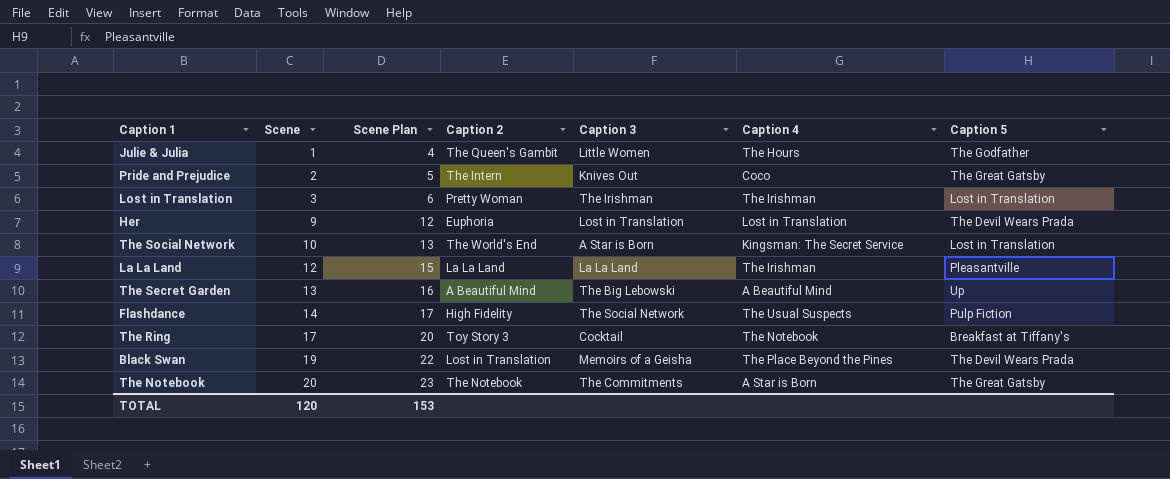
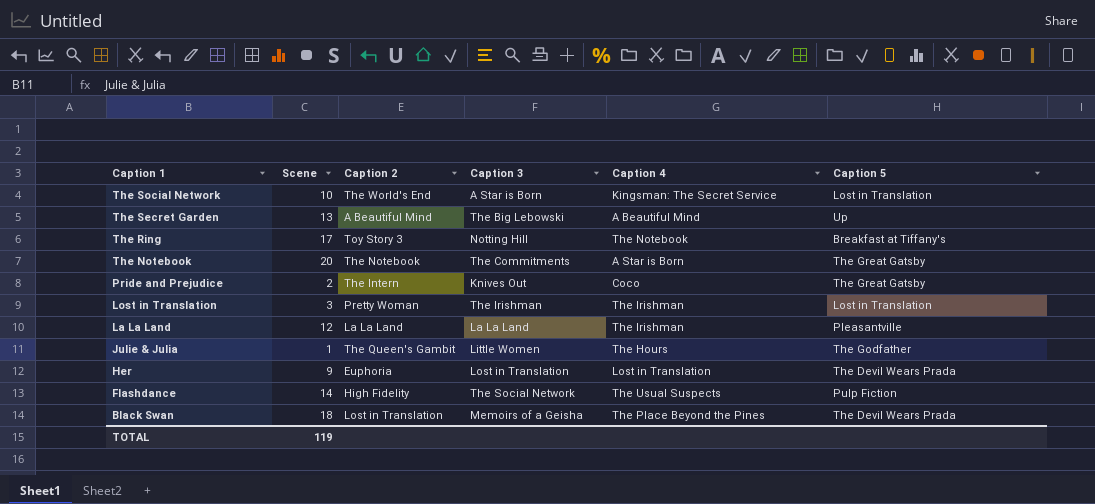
row order: Scene ascending -> Caption 1 descending
column Scene Plan | formula: [Scene] + 3 -> none
The Ring | Caption 3: Cocktail -> Notting Hill
Black Swan | Scene: 19 -> 18
TOTAL | Scene: 120 -> 119

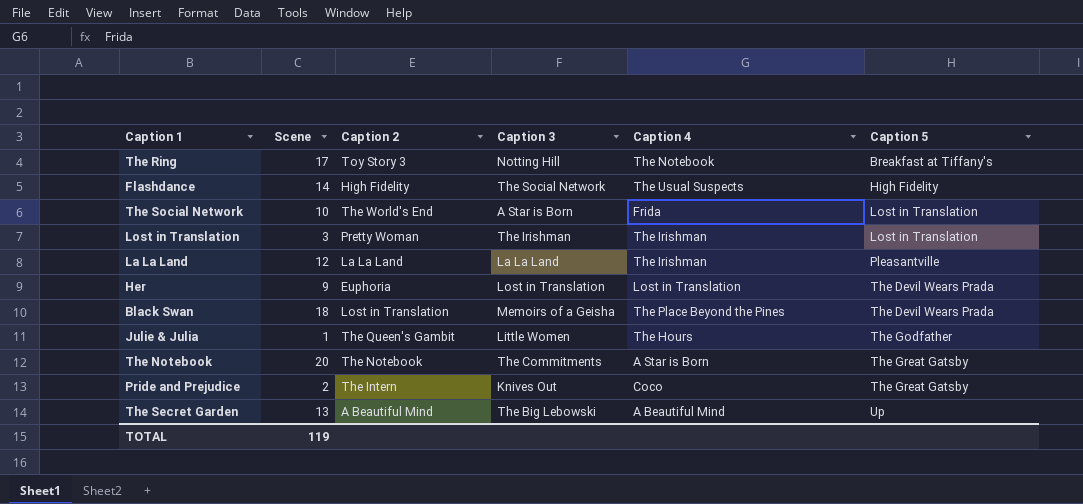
row order: Caption 1 descending -> Caption 5 ascending
Flashdance | Caption 5: Pulp Fiction -> High Fidelity
The Social Network | Caption 4: Kingsman: The Secret Service -> Frida

